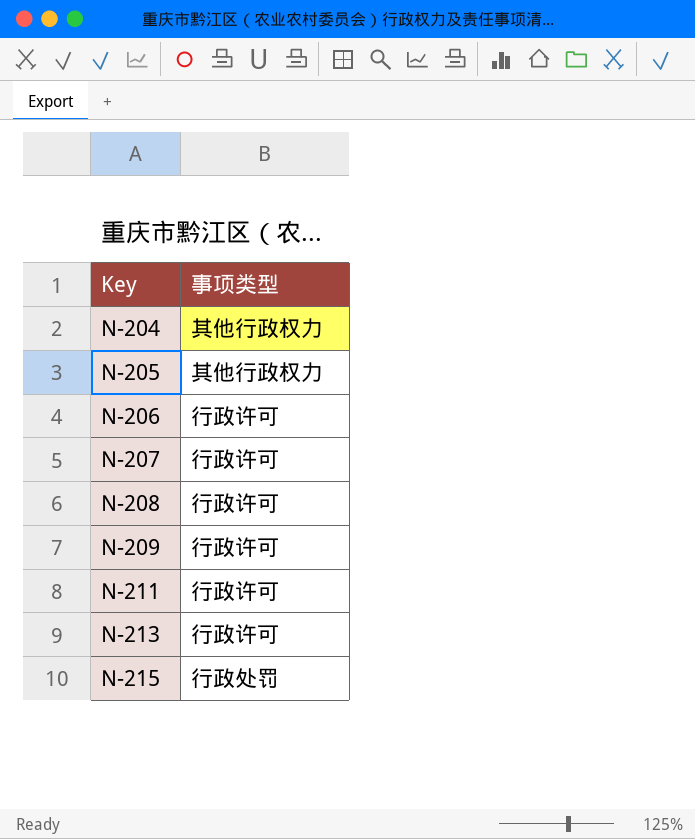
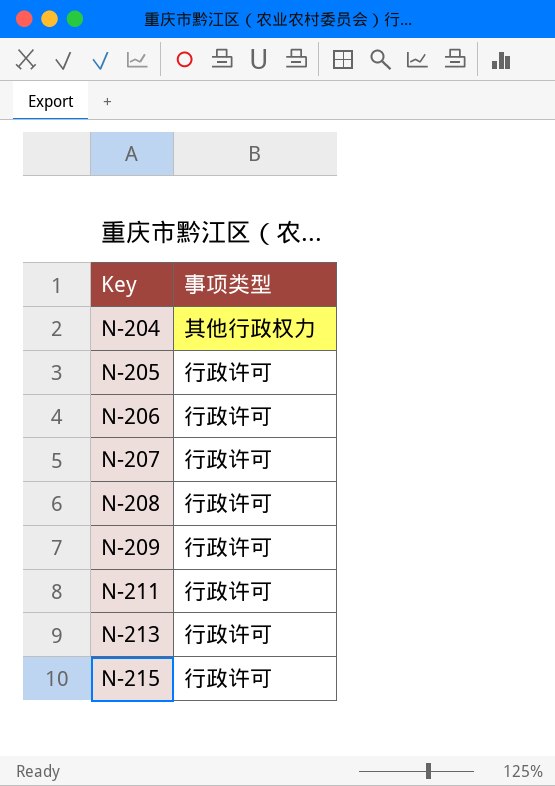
N-205 | 事项类型: 其他行政权力 -> 行政许可
N-215 | 事项类型: 行政处罚 -> 行政许可

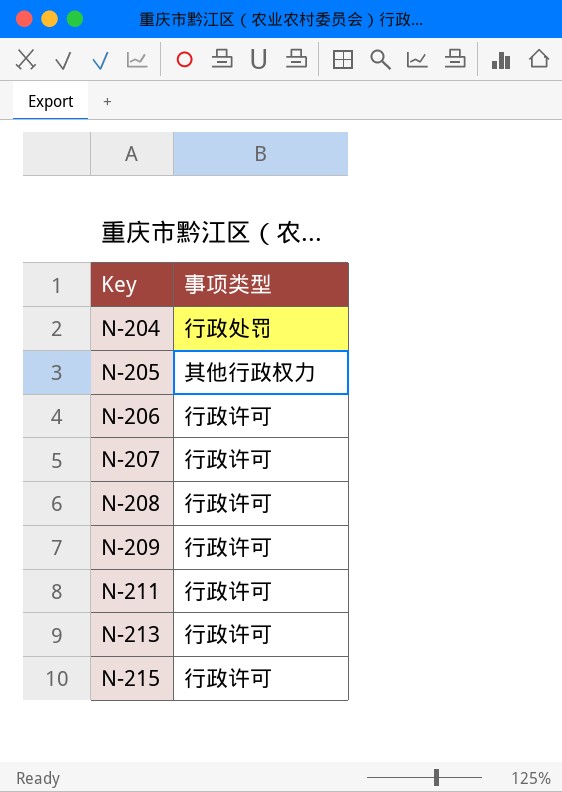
N-204 | 事项类型: 其他行政权力 -> 行政处罚
N-205 | 事项类型: 行政许可 -> 其他行政权力

